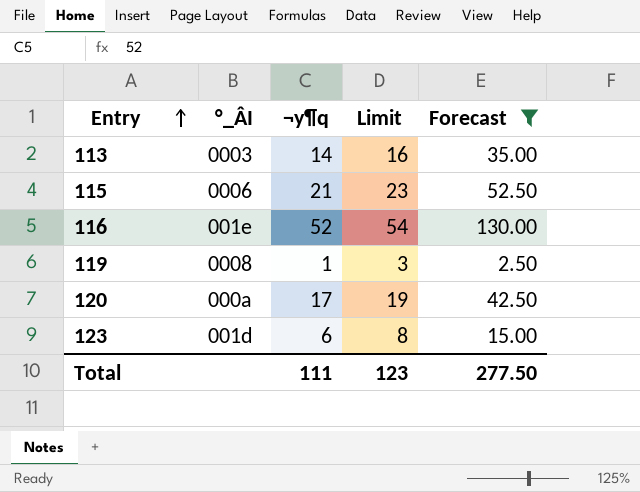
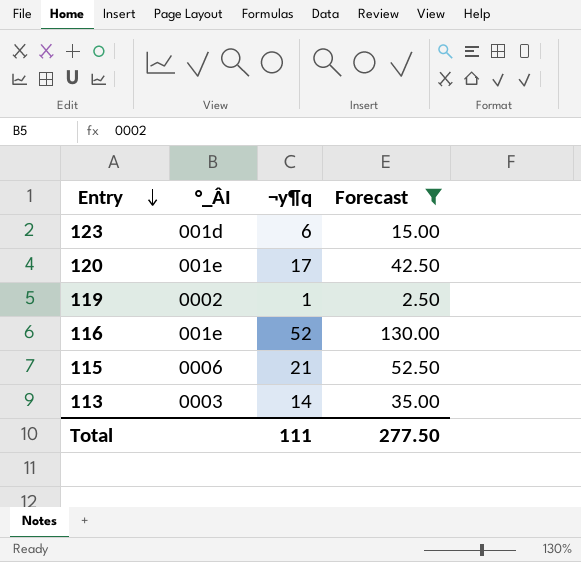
row order: Entry ascending -> Entry descending
column Limit | formula: [¬y¶q] + 2 -> none
120 | °_ÂI: 000a -> 001e
119 | °_ÂI: 0008 -> 0002

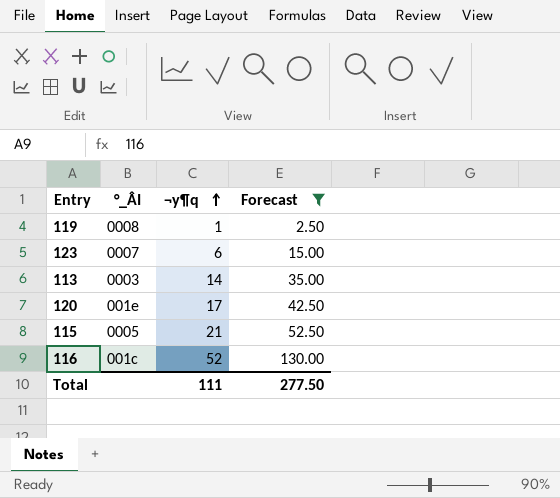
row order: Entry descending -> ¬y¶q ascending
119 | °_ÂI: 0002 -> 0008
123 | °_ÂI: 001d -> 0007
115 | °_ÂI: 0006 -> 0005
116 | °_ÂI: 001e -> 001c

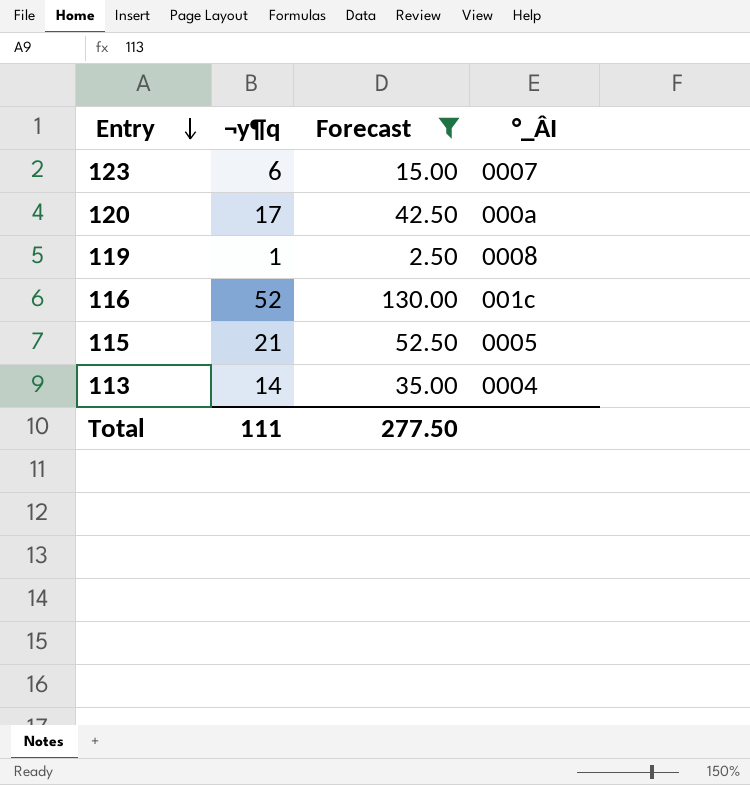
row order: ¬y¶q ascending -> Entry descending
column °_ÂI | position: 2 -> 4
120 | °_ÂI: 001e -> 000a
113 | °_ÂI: 0003 -> 0004

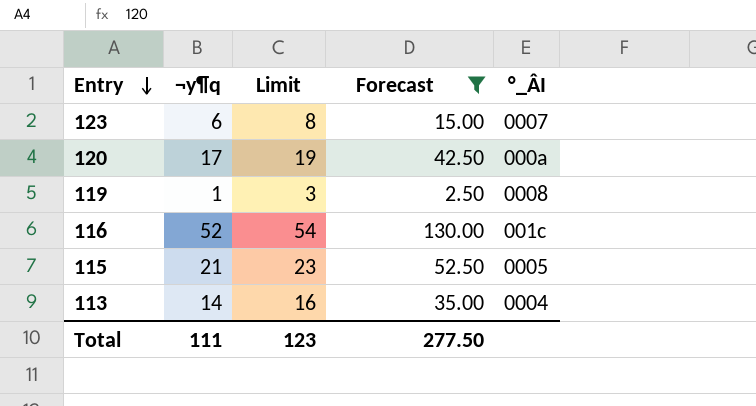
column Limit | formula: none -> [¬y¶q] + 2

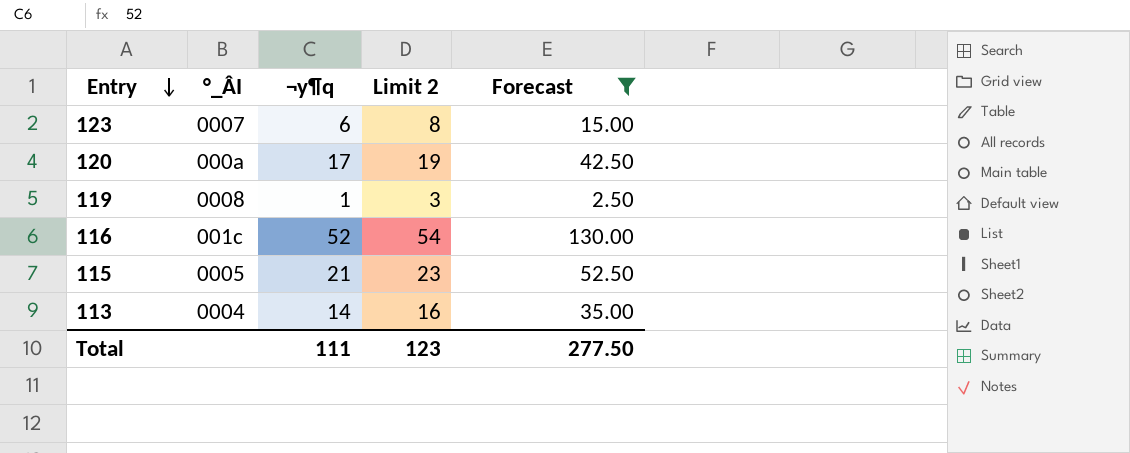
column °_ÂI | position: 5 -> 2
column name: Limit -> Limit 2

